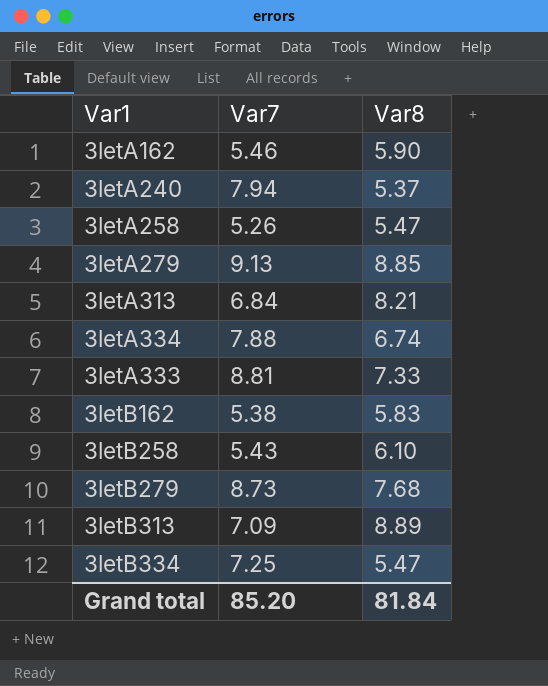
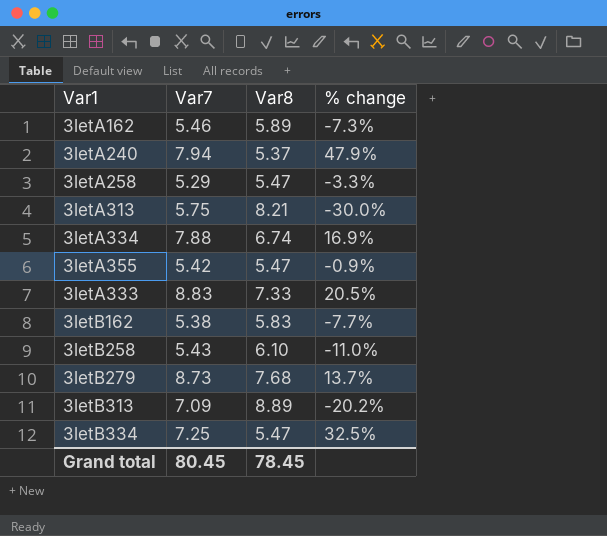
column % change | formula: none -> ([Var7] - [Var8]) / [Var8]
row 3letA279: 9.13 | 8.85 -> none
3letA162 | Var8: 5.90 -> 5.89
3letA258 | Var7: 5.26 -> 5.29
3letA313 | Var7: 6.84 -> 5.75
row 3letA355: none -> 5.42 | 5.47 | -0.9%
3letA333 | Var7: 8.81 -> 8.83
Grand total | Var7: 85.20 -> 80.45
Grand total | Var8: 81.84 -> 78.45

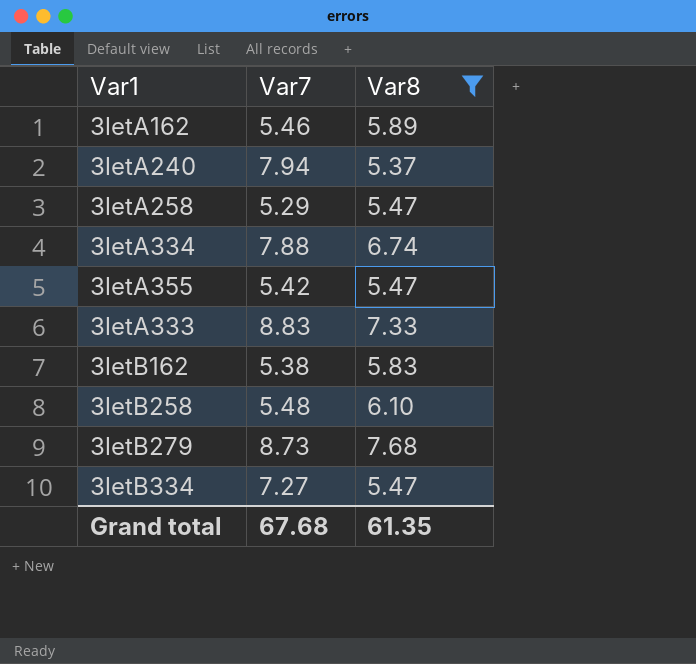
filter: none -> Var8 <= 7.68
column % change | formula: ([Var7] - [Var8]) / [Var8] -> none
3letB258 | Var7: 5.43 -> 5.48
3letB334 | Var7: 7.25 -> 7.27
Grand total | Var7: 80.45 -> 67.68
Grand total | Var8: 78.45 -> 61.35

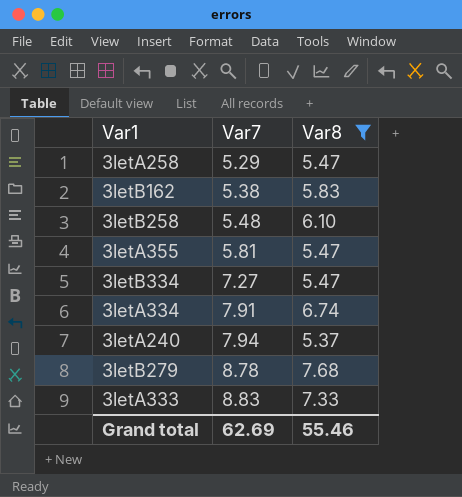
row order: none -> Var7 ascending
row 3letA162: 5.46 | 5.89 -> none
3letA355 | Var7: 5.42 -> 5.81
3letA334 | Var7: 7.88 -> 7.91
3letB279 | Var7: 8.73 -> 8.78
Grand total | Var7: 67.68 -> 62.69
Grand total | Var8: 61.35 -> 55.46

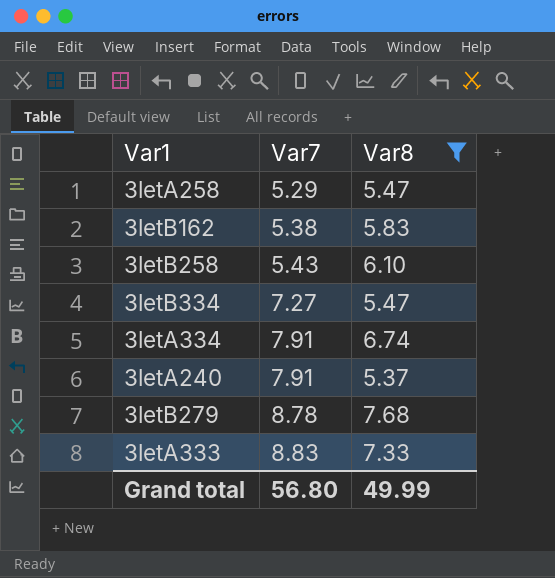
row 3letA355: 5.81 | 5.47 -> none
3letB258 | Var7: 5.48 -> 5.43
3letA240 | Var7: 7.94 -> 7.91
Grand total | Var7: 62.69 -> 56.80
Grand total | Var8: 55.46 -> 49.99

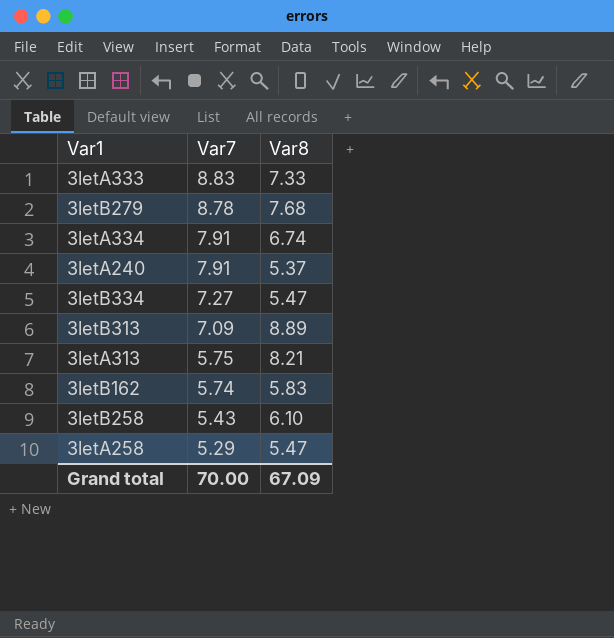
filter: Var8 <= 7.68 -> none
row order: Var7 ascending -> Var7 descending
3letB162 | Var7: 5.38 -> 5.74
Grand total | Var7: 56.80 -> 70.00
Grand total | Var8: 49.99 -> 67.09

